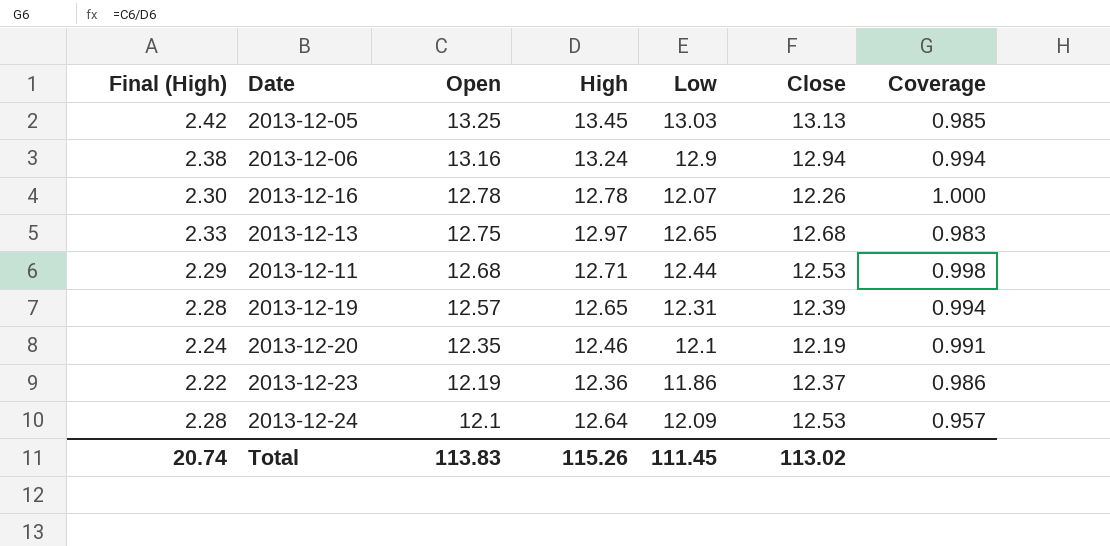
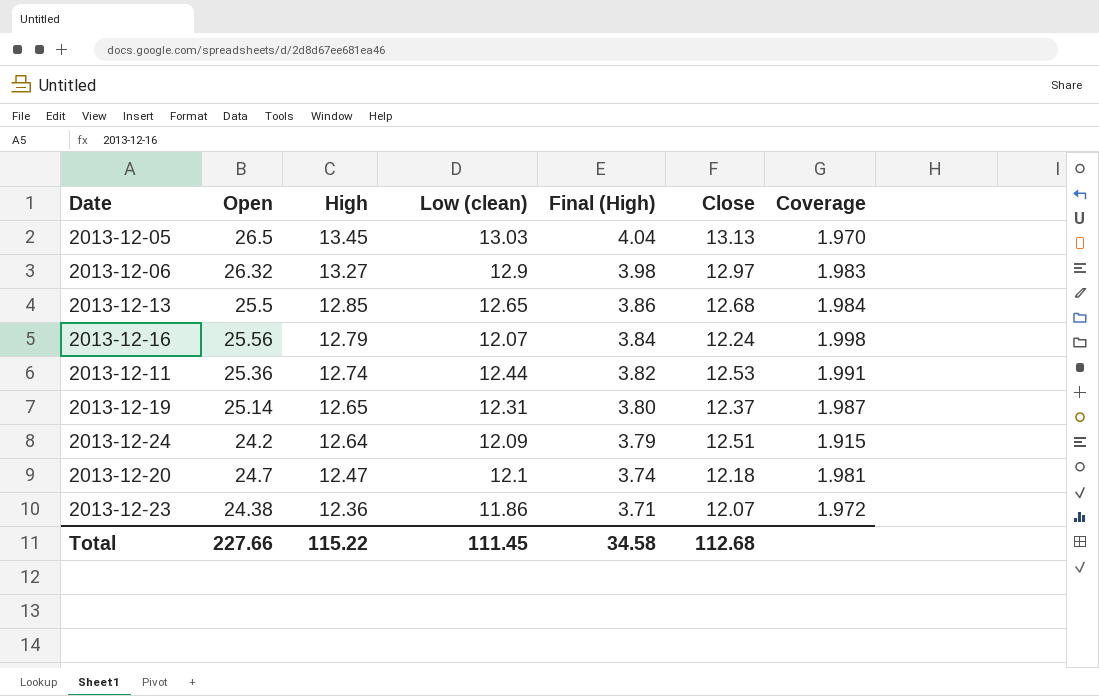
row order: Open descending -> High descending
column name: Low -> Low (clean)
column Final (High) | formula: [High] * 0.18 -> [High] * 0.3
column Final (High) | position: 1 -> 5
2013-12-05 | Open: 13.25 -> 26.5
2013-12-05 | Coverage: 0.985 -> 1.970
2013-12-06 | Open: 13.16 -> 26.32
2013-12-06 | High: 13.24 -> 13.27
2013-12-06 | Close: 12.94 -> 12.97
2013-12-06 | Coverage: 0.994 -> 1.983
2013-12-13 | Open: 12.75 -> 25.5
2013-12-13 | High: 12.97 -> 12.85
2013-12-13 | Coverage: 0.983 -> 1.984
2013-12-16 | Open: 12.78 -> 25.56
2013-12-16 | High: 12.78 -> 12.79
2013-12-16 | Close: 12.26 -> 12.24
2013-12-16 | Coverage: 1.000 -> 1.998
2013-12-11 | Open: 12.68 -> 25.36
2013-12-11 | High: 12.71 -> 12.74
2013-12-11 | Coverage: 0.998 -> 1.991
2013-12-19 | Open: 12.57 -> 25.14
2013-12-19 | Close: 12.39 -> 12.37
2013-12-19 | Coverage: 0.994 -> 1.987
2013-12-24 | Open: 12.1 -> 24.2
2013-12-24 | Close: 12.53 -> 12.51
2013-12-24 | Coverage: 0.957 -> 1.915
2013-12-20 | Open: 12.35 -> 24.7
2013-12-20 | High: 12.46 -> 12.47
2013-12-20 | Close: 12.19 -> 12.18
2013-12-20 | Coverage: 0.991 -> 1.981
2013-12-23 | Open: 12.19 -> 24.38
2013-12-23 | Close: 12.37 -> 12.07
2013-12-23 | Coverage: 0.986 -> 1.972
Total | Open: 113.83 -> 227.66
Total | High: 115.26 -> 115.22
Total | Final (High): 20.74 -> 34.58
Total | Close: 113.02 -> 112.68

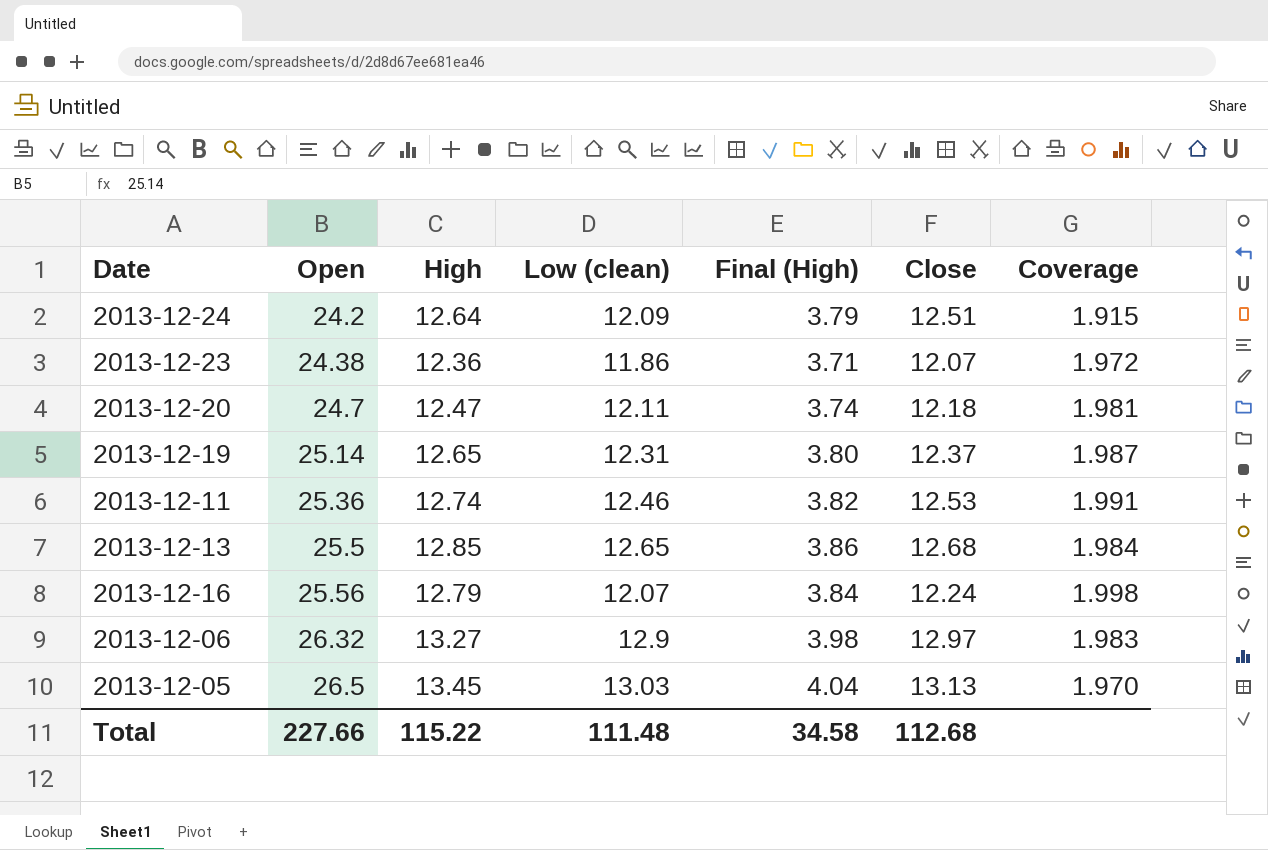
row order: High descending -> Open ascending
2013-12-20 | Low (clean): 12.1 -> 12.11
2013-12-11 | Low (clean): 12.44 -> 12.46
Total | Low (clean): 111.45 -> 111.48

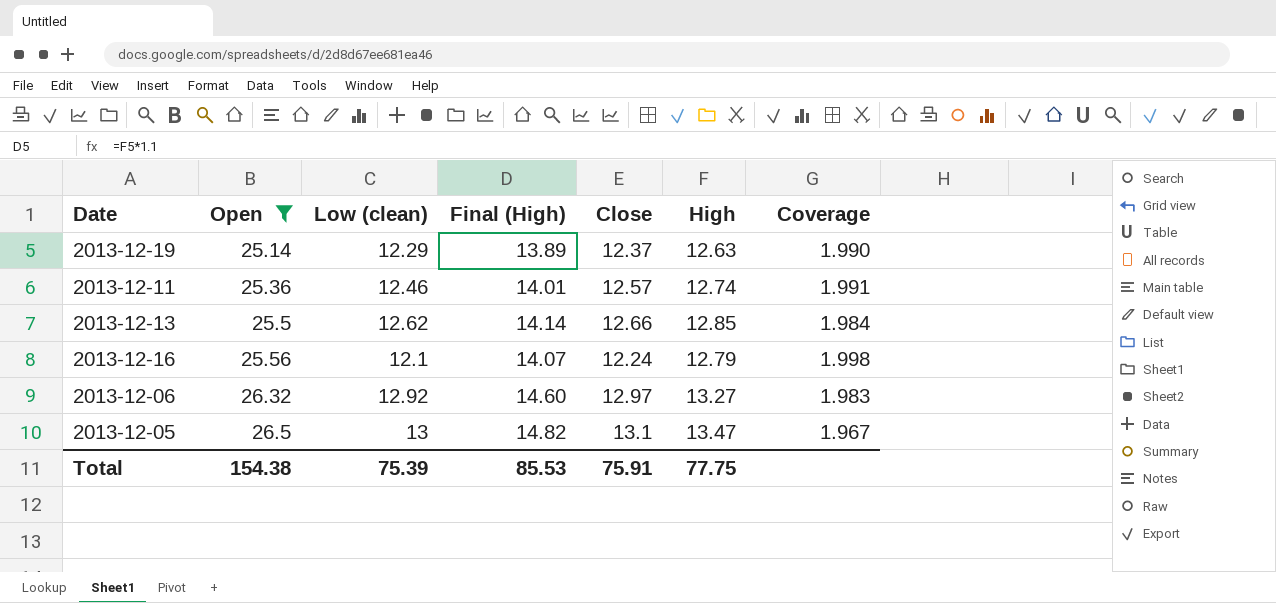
filter: none -> Open >= 25.14
column Final (High) | formula: [High] * 0.3 -> [High] * 1.1
column High | position: 3 -> 6
2013-12-19 | Low (clean): 12.31 -> 12.29
2013-12-19 | High: 12.65 -> 12.63
2013-12-19 | Coverage: 1.987 -> 1.990
2013-12-11 | Close: 12.53 -> 12.57
2013-12-13 | Low (clean): 12.65 -> 12.62
2013-12-13 | Close: 12.68 -> 12.66
2013-12-16 | Low (clean): 12.07 -> 12.1
2013-12-06 | Low (clean): 12.9 -> 12.92
2013-12-05 | Low (clean): 13.03 -> 13
2013-12-05 | Close: 13.13 -> 13.1
2013-12-05 | High: 13.45 -> 13.47
2013-12-05 | Coverage: 1.970 -> 1.967
Total | Open: 227.66 -> 154.38
Total | Low (clean): 111.48 -> 75.39
Total | Final (High): 34.58 -> 85.53
Total | Close: 112.68 -> 75.91
Total | High: 115.22 -> 77.75

